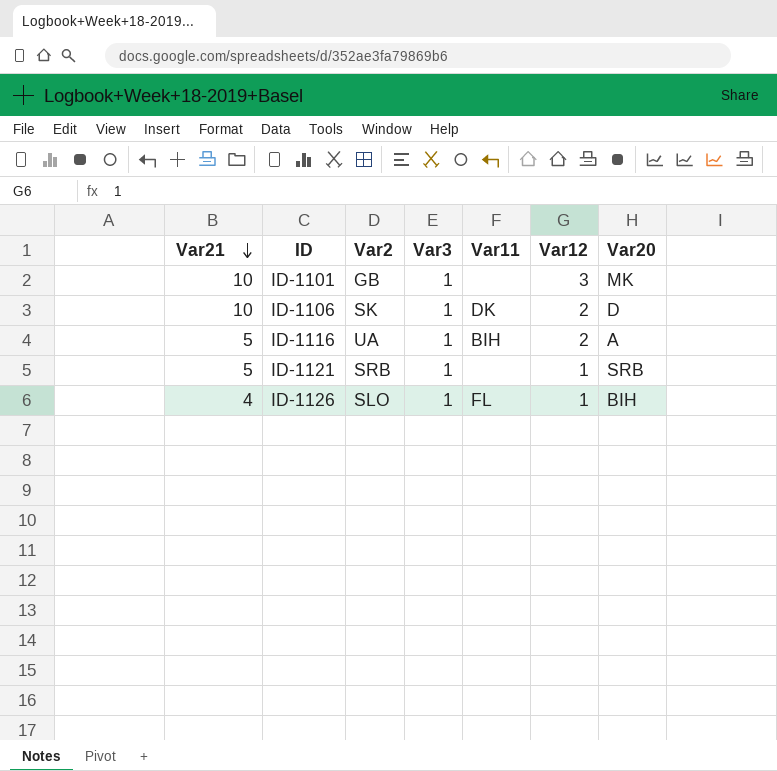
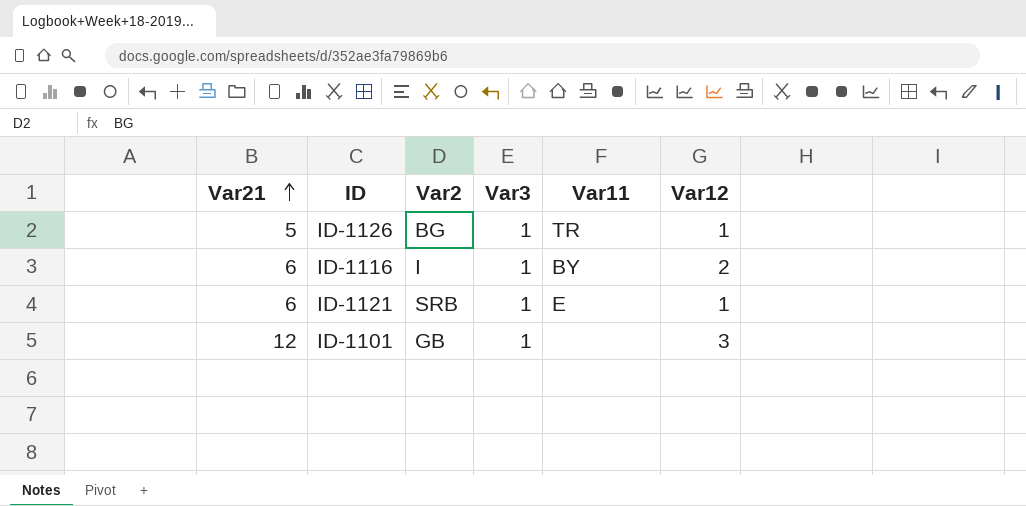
row order: Var21 descending -> Var21 ascending
column Var20 | position: 7 -> none
row ID-1106: 10 | SK | 1 | DK | 2 | D -> none
ID-1126 | Var21: 4 -> 5
ID-1126 | Var2: SLO -> BG
ID-1126 | Var11: FL -> TR
ID-1116 | Var21: 5 -> 6
ID-1116 | Var2: UA -> I
ID-1116 | Var11: BIH -> BY
ID-1121 | Var21: 5 -> 6
ID-1121 | Var11: none -> E
ID-1101 | Var21: 10 -> 12

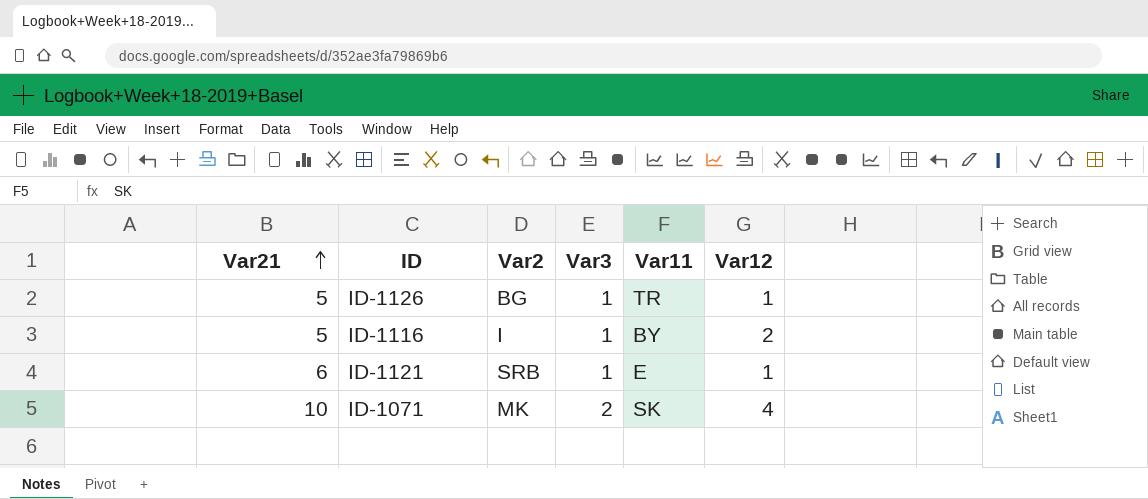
row ID-1101: 12 | GB | 1 | none | 3 -> none
ID-1116 | Var21: 6 -> 5
row ID-1071: none -> 10 | MK | 2 | SK | 4

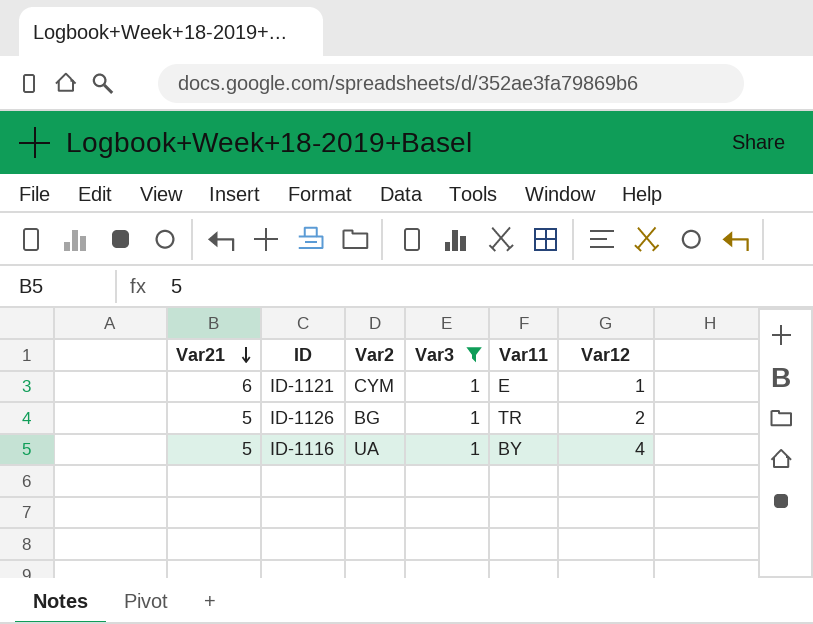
filter: none -> Var3 = 1
row order: Var21 ascending -> Var21 descending
ID-1121 | Var2: SRB -> CYM
ID-1126 | Var12: 1 -> 2
ID-1116 | Var2: I -> UA
ID-1116 | Var12: 2 -> 4

